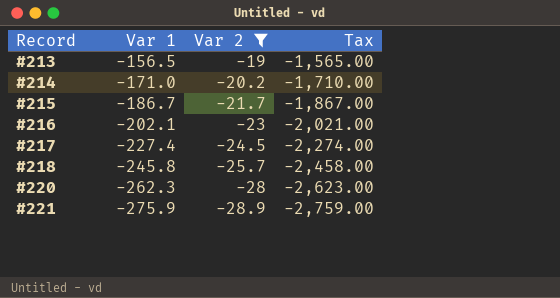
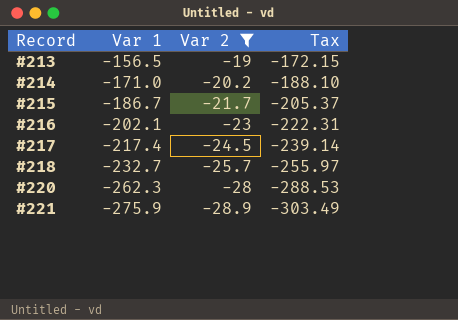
column Tax | formula: [Var 1] * 10 -> [Var 1] * 1.1
#217 | Var 1: -227.4 -> -217.4
#218 | Var 1: -245.8 -> -232.7

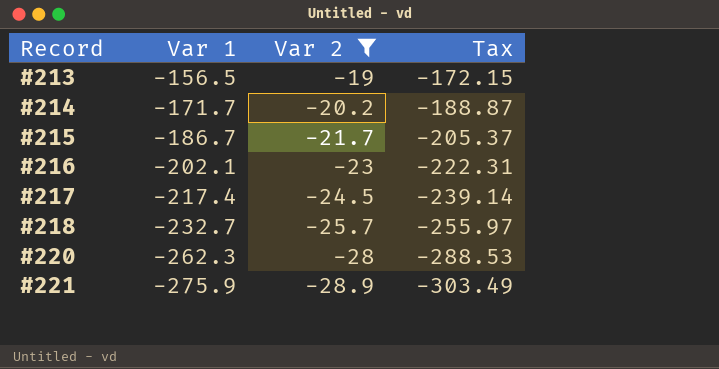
#214 | Var 1: -171.0 -> -171.7
#214 | Tax: -188.10 -> -188.87

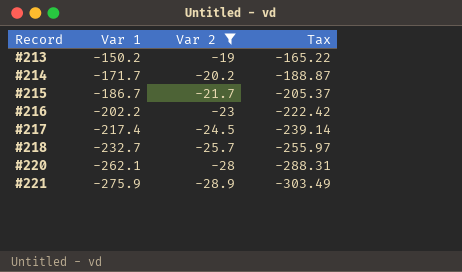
#213 | Var 1: -156.5 -> -150.2
#213 | Tax: -172.15 -> -165.22
#216 | Var 1: -202.1 -> -202.2
#216 | Tax: -222.31 -> -222.42
#220 | Var 1: -262.3 -> -262.1
#220 | Tax: -288.53 -> -288.31

